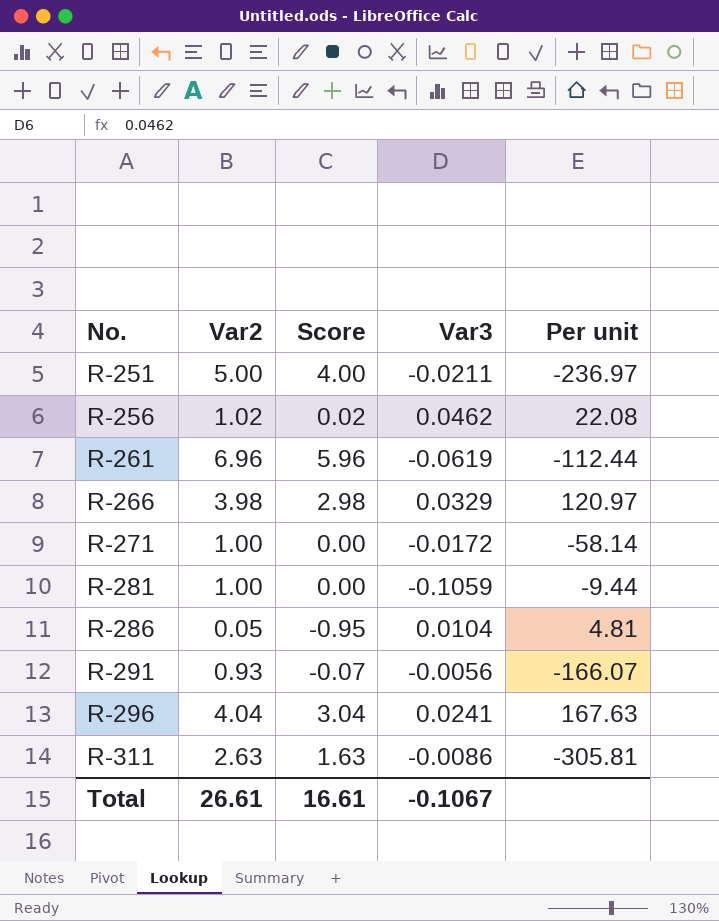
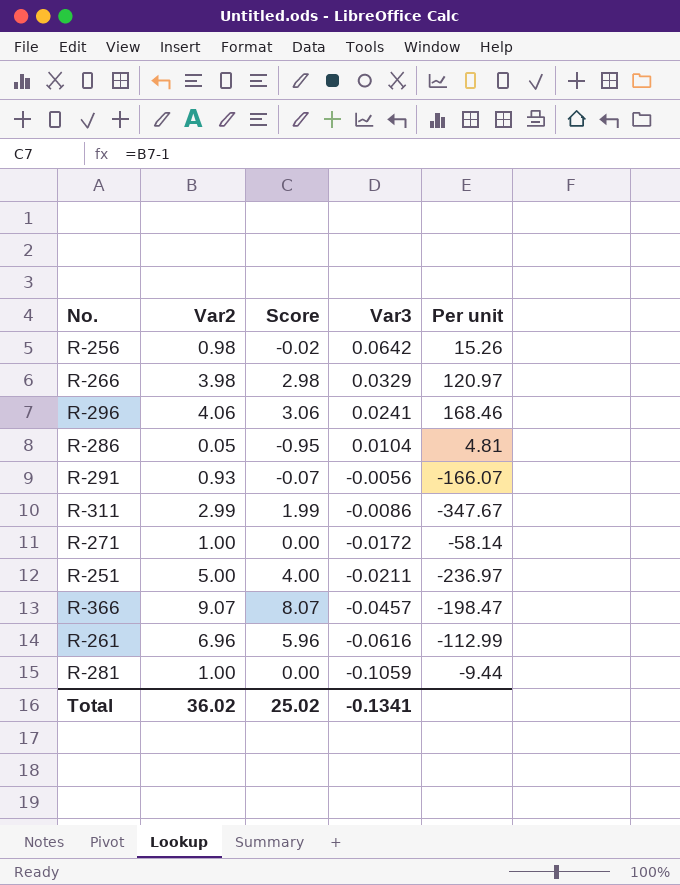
row order: No. ascending -> Var3 descending
R-256 | Var2: 1.02 -> 0.98
R-256 | Score: 0.02 -> -0.02
R-256 | Var3: 0.0462 -> 0.0642
R-256 | Per unit: 22.08 -> 15.26
R-296 | Var2: 4.04 -> 4.06
R-296 | Score: 3.04 -> 3.06
R-296 | Per unit: 167.63 -> 168.46
R-311 | Var2: 2.63 -> 2.99
R-311 | Score: 1.63 -> 1.99
R-311 | Per unit: -305.81 -> -347.67
row R-366: none -> 9.07 | 8.07 | -0.0457 | -198.47
R-261 | Var3: -0.0619 -> -0.0616
R-261 | Per unit: -112.44 -> -112.99
Total | Var2: 26.61 -> 36.02
Total | Score: 16.61 -> 25.02
Total | Var3: -0.1067 -> -0.1341

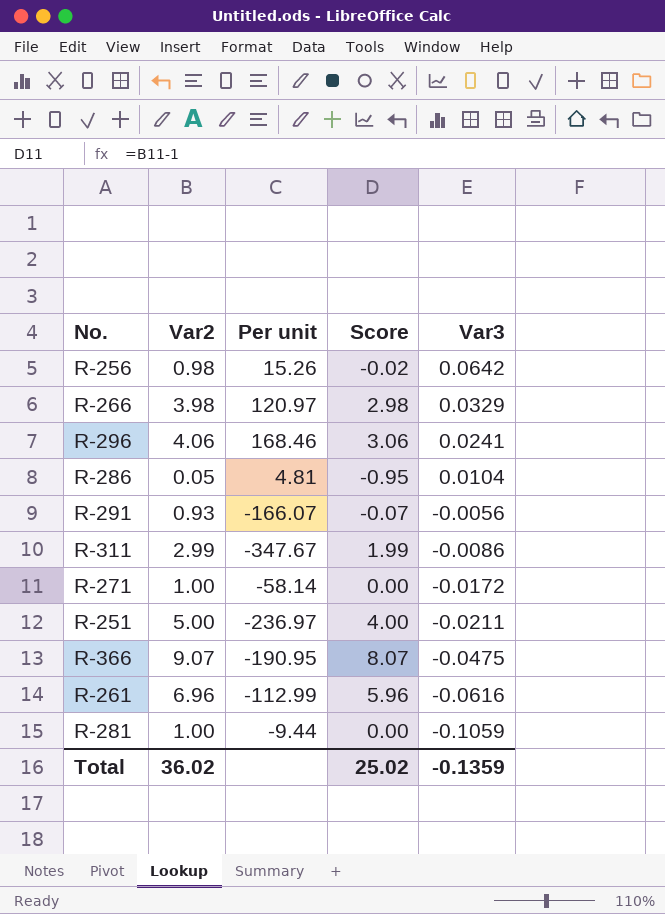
column Per unit | position: 5 -> 3
R-366 | Per unit: -198.47 -> -190.95
R-366 | Var3: -0.0457 -> -0.0475
Total | Var3: -0.1341 -> -0.1359

